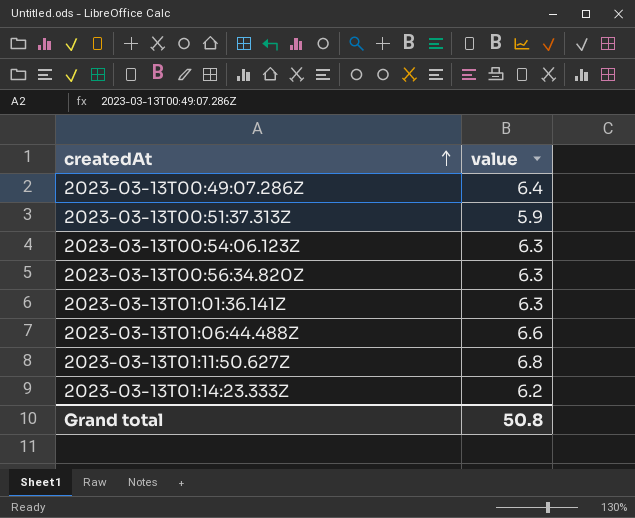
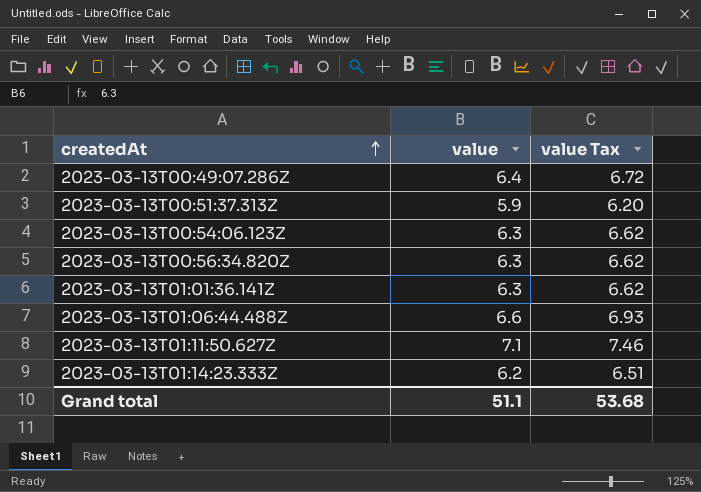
column value Tax | formula: none -> [value] * 1.05
2023-03-13T01:11:50.627Z | value: 6.8 -> 7.1
Grand total | value: 50.8 -> 51.1

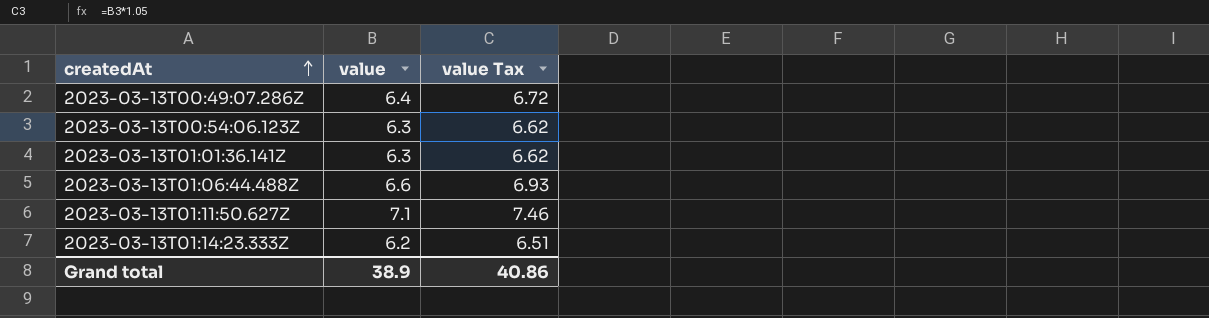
row 2023-03-13T00:51:37.313Z: 5.9 | 6.20 -> none
row 2023-03-13T00:56:34.820Z: 6.3 | 6.62 -> none
Grand total | value: 51.1 -> 38.9
Grand total | value Tax: 53.68 -> 40.86

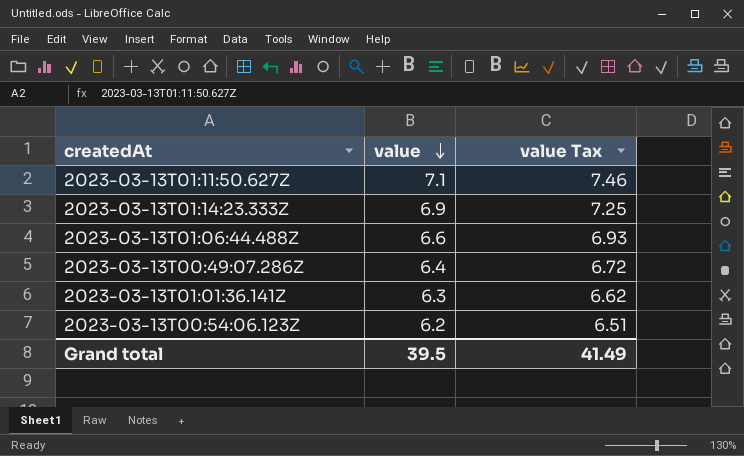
row order: createdAt ascending -> value descending
2023-03-13T01:14:23.333Z | value: 6.2 -> 6.9
2023-03-13T01:14:23.333Z | value Tax: 6.51 -> 7.25
2023-03-13T00:54:06.123Z | value: 6.3 -> 6.2
2023-03-13T00:54:06.123Z | value Tax: 6.62 -> 6.51
Grand total | value: 38.9 -> 39.5
Grand total | value Tax: 40.86 -> 41.49

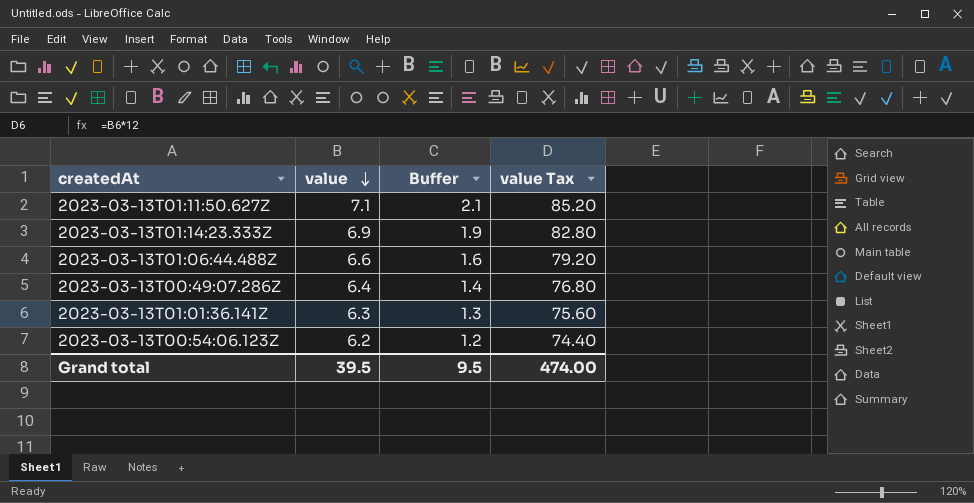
column Buffer | formula: none -> [value] - 5
column value Tax | formula: [value] * 1.05 -> [value] * 12
Grand total | value Tax: 41.49 -> 474.00

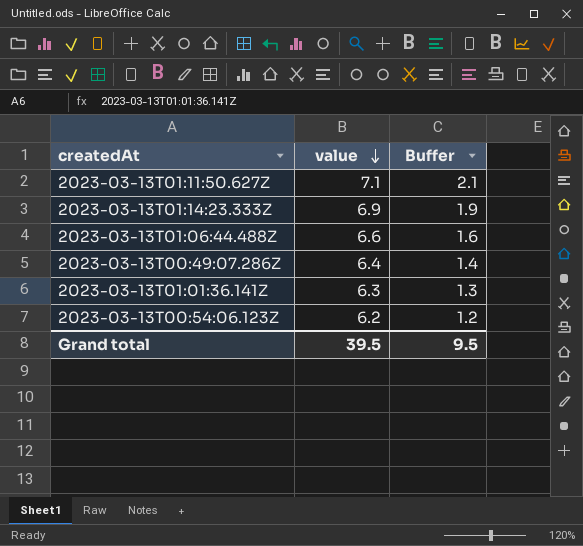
column value Tax | formula: [value] * 12 -> none

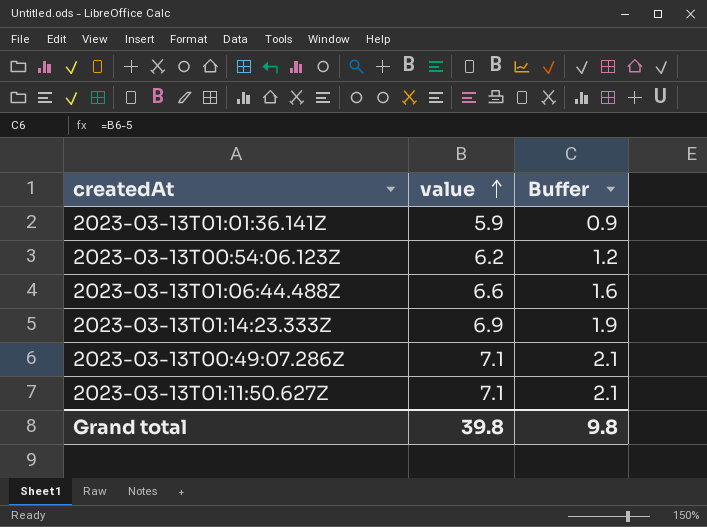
row order: value descending -> value ascending
2023-03-13T01:01:36.141Z | value: 6.3 -> 5.9
2023-03-13T01:01:36.141Z | Buffer: 1.3 -> 0.9
2023-03-13T00:49:07.286Z | value: 6.4 -> 7.1
2023-03-13T00:49:07.286Z | Buffer: 1.4 -> 2.1
Grand total | value: 39.5 -> 39.8
Grand total | Buffer: 9.5 -> 9.8

